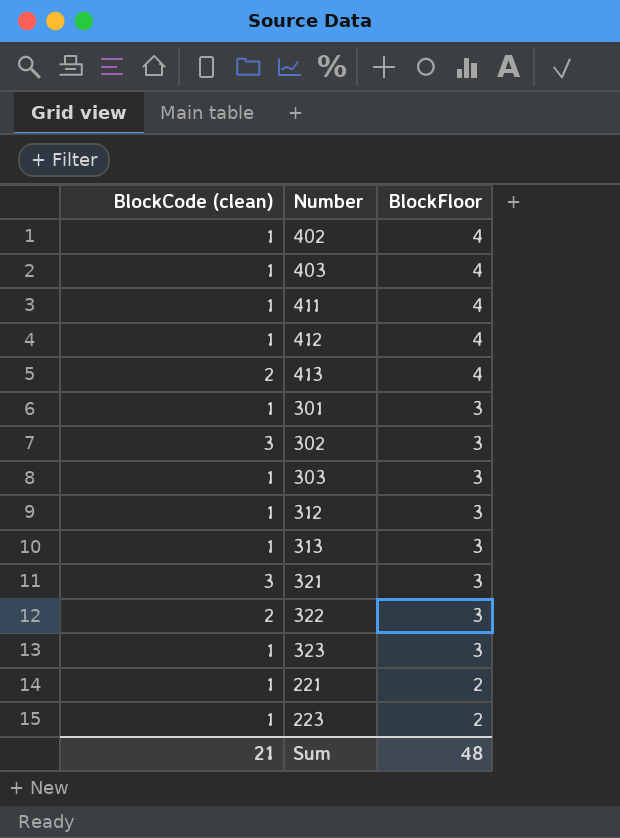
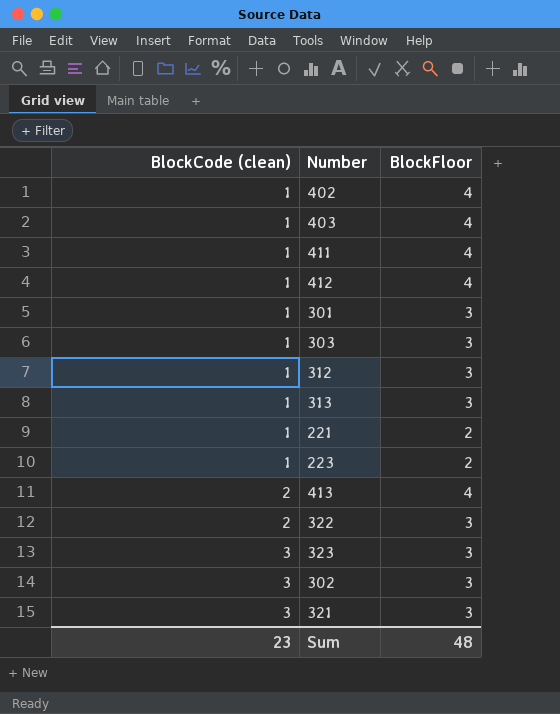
row order: BlockFloor descending -> BlockCode (clean) ascending
323 | BlockCode (clean): 1 -> 3
Sum | BlockCode (clean): 21 -> 23

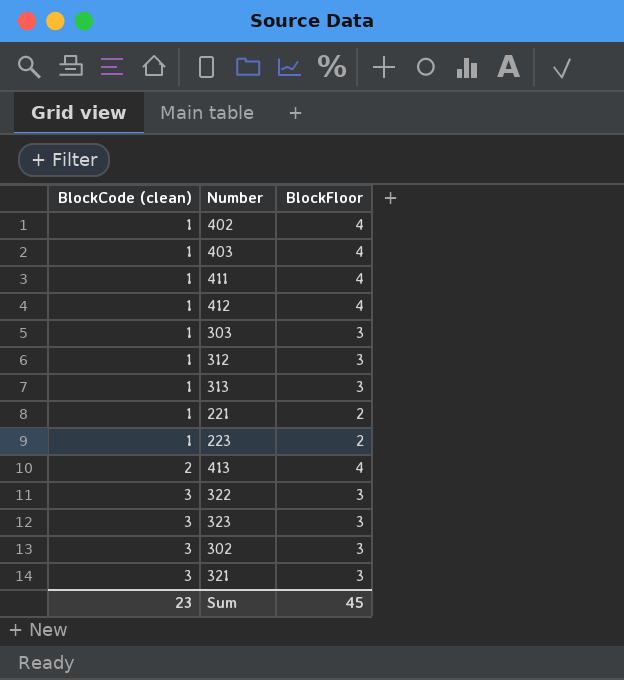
row 301: 1 | 3 -> none
322 | BlockCode (clean): 2 -> 3
Sum | BlockFloor: 48 -> 45

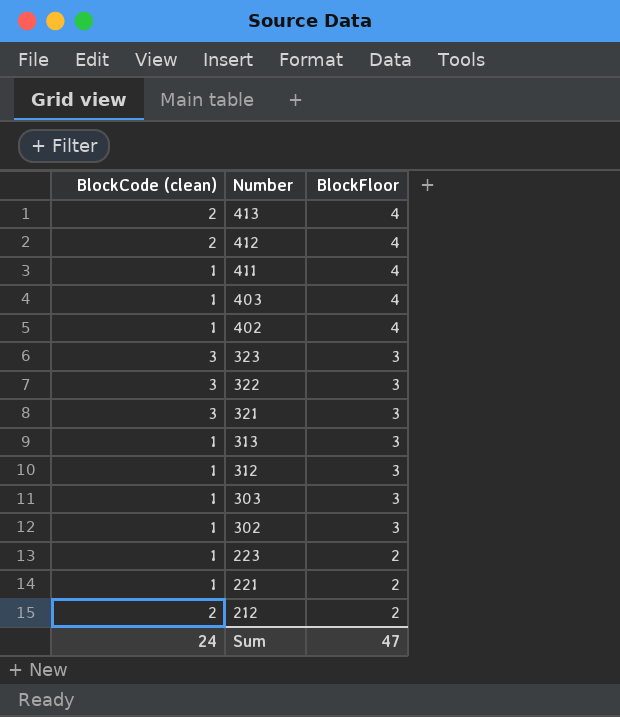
row order: BlockCode (clean) ascending -> Number descending
412 | BlockCode (clean): 1 -> 2
302 | BlockCode (clean): 3 -> 1
row 212: none -> 2 | 2
Sum | BlockCode (clean): 23 -> 24
Sum | BlockFloor: 45 -> 47

